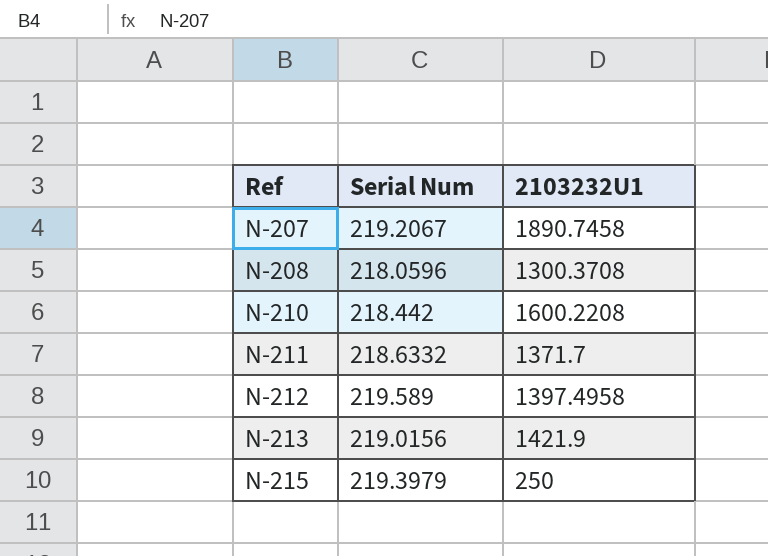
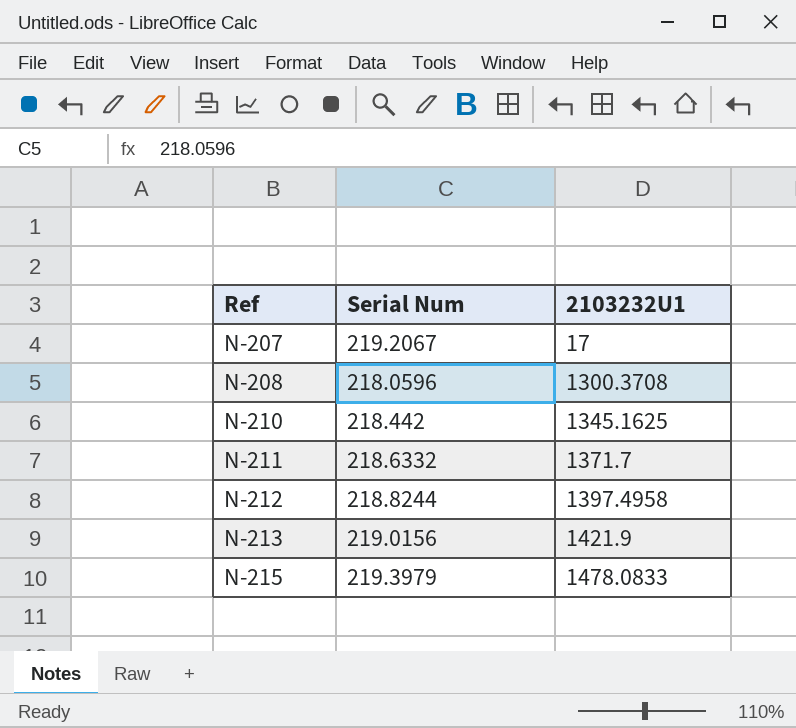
N-207 | 2103232U1: 1890.7458 -> 17
N-210 | 2103232U1: 1600.2208 -> 1345.1625
N-212 | Serial Num: 219.589 -> 218.8244
N-215 | 2103232U1: 250 -> 1478.0833

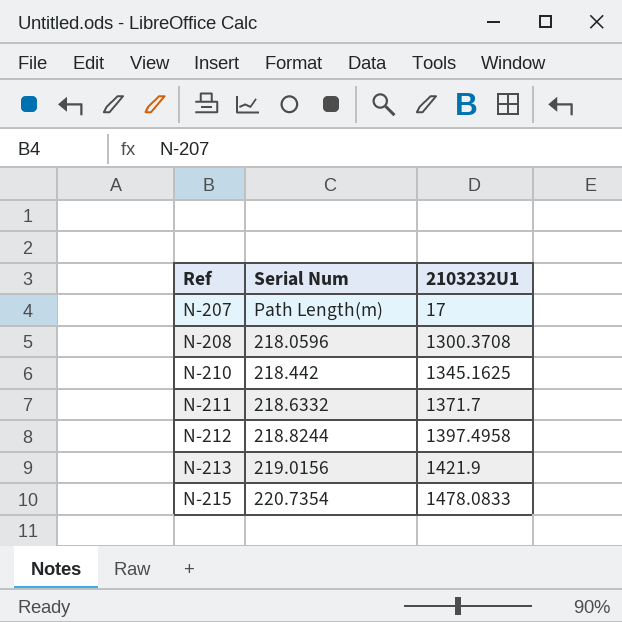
N-207 | Serial Num: 219.2067 -> Path Length(m)
N-215 | Serial Num: 219.3979 -> 220.7354

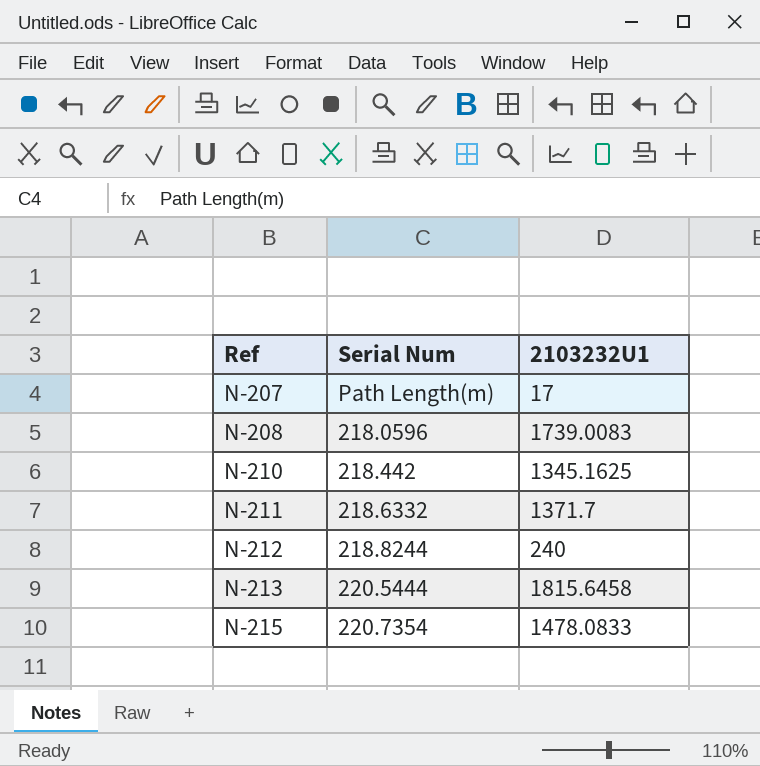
N-208 | 2103232U1: 1300.3708 -> 1739.0083
N-212 | 2103232U1: 1397.4958 -> 240
N-213 | Serial Num: 219.0156 -> 220.5444
N-213 | 2103232U1: 1421.9 -> 1815.6458

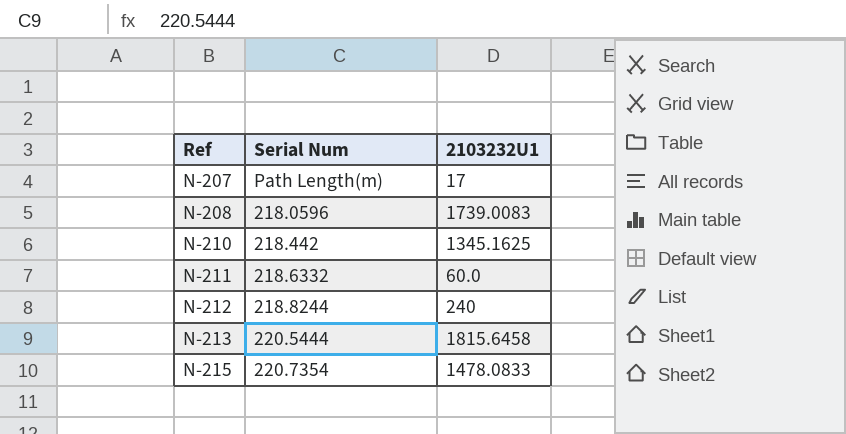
N-211 | 2103232U1: 1371.7 -> 60.0

